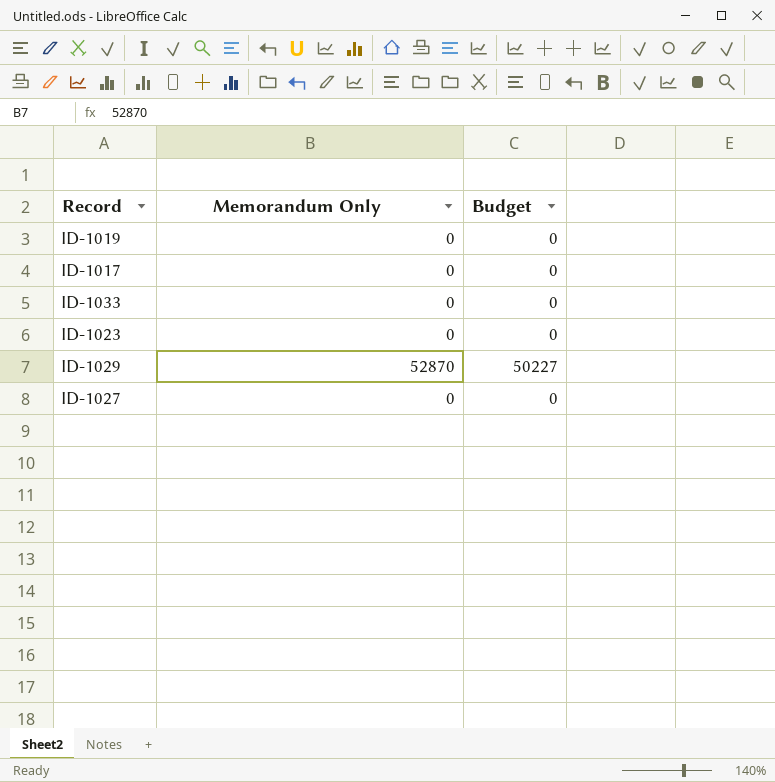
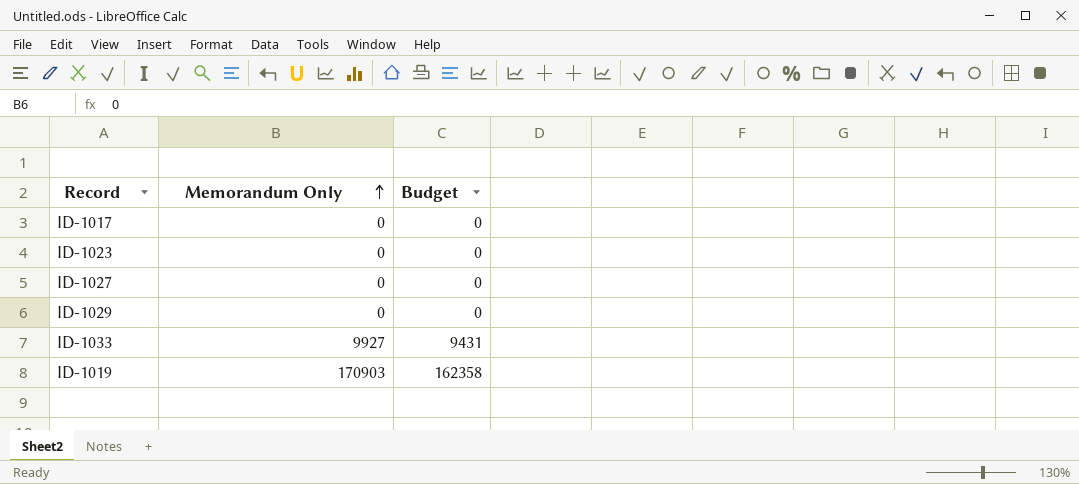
row order: none -> Memorandum Only ascending
ID-1029 | Memorandum Only: 52870 -> 0
ID-1029 | Budget: 50227 -> 0
ID-1033 | Memorandum Only: 0 -> 9927
ID-1033 | Budget: 0 -> 9431
ID-1019 | Memorandum Only: 0 -> 170903
ID-1019 | Budget: 0 -> 162358

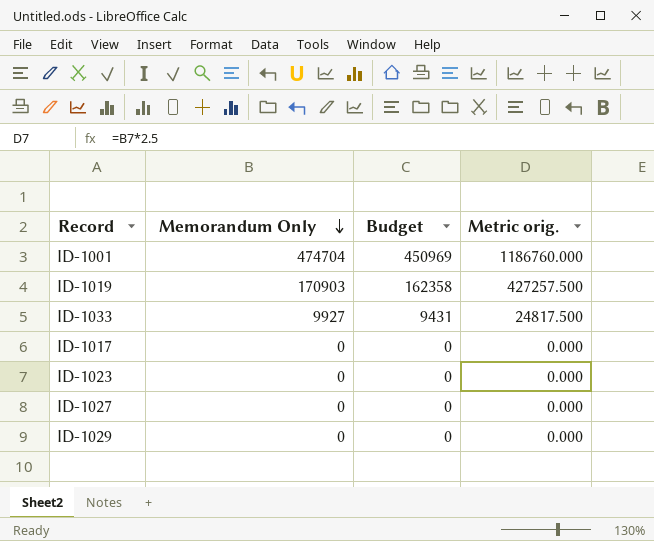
row order: Memorandum Only ascending -> Memorandum Only descending
column Metric orig. | formula: none -> [Memorandum Only] * 2.5
row ID-1001: none -> 474704 | 450969 | 1186760.000

